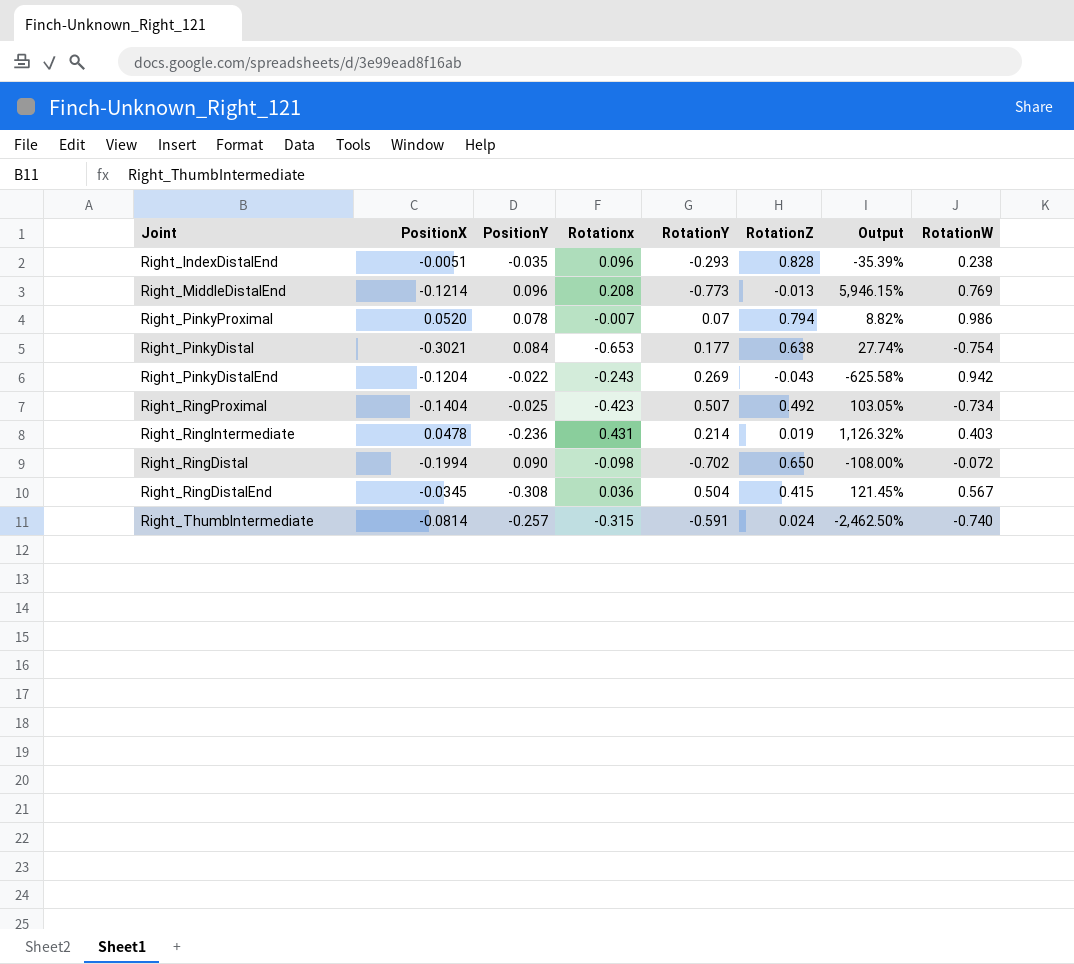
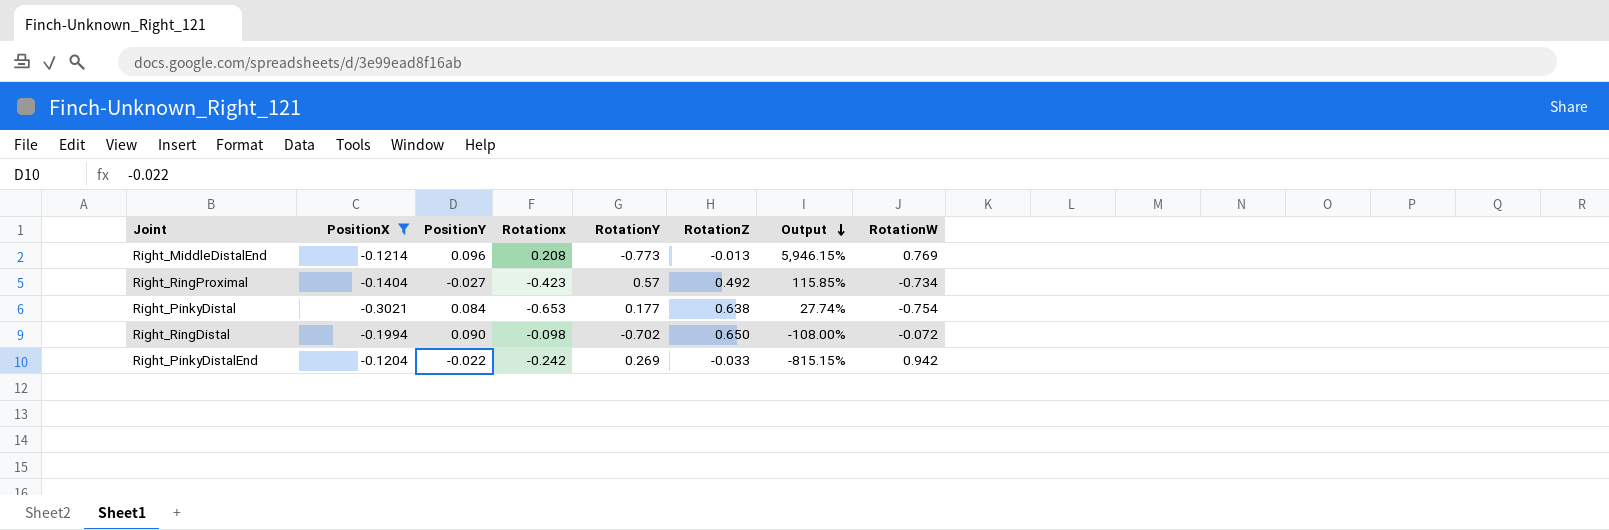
filter: none -> PositionX <= -0.1204
row order: none -> Output descending
Right_RingProximal | PositionY: -0.025 -> -0.027
Right_RingProximal | RotationY: 0.507 -> 0.57
Right_RingProximal | Output: 103.05% -> 115.85%
Right_PinkyDistalEnd | Rotationx: -0.243 -> -0.242
Right_PinkyDistalEnd | RotationZ: -0.043 -> -0.033
Right_PinkyDistalEnd | Output: -625.58% -> -815.15%

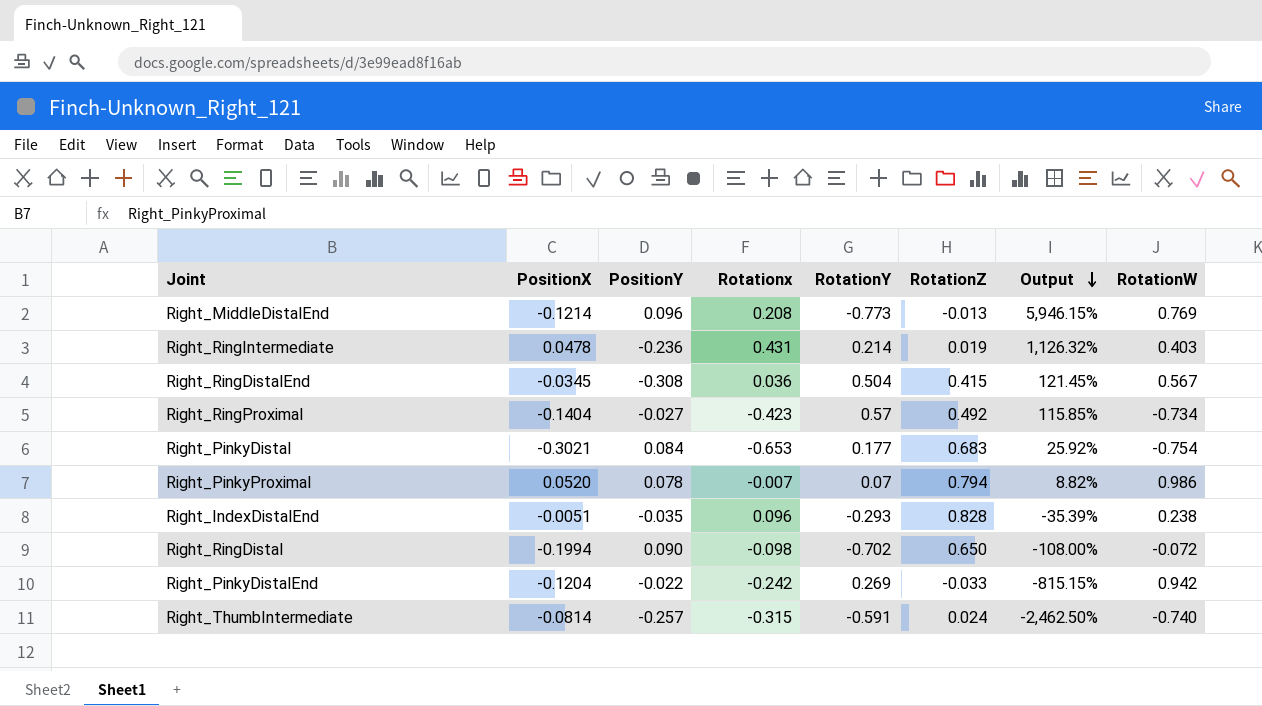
filter: PositionX <= -0.1204 -> none
Right_PinkyDistal | RotationZ: 0.638 -> 0.683
Right_PinkyDistal | Output: 27.74% -> 25.92%

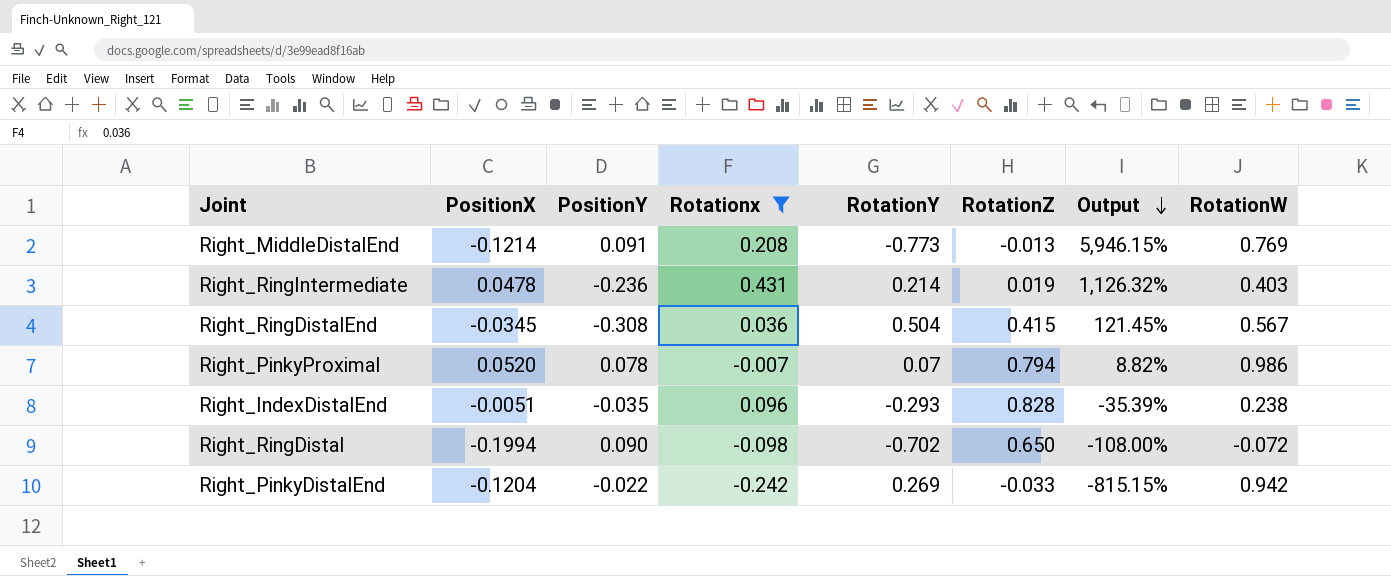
filter: none -> Rotationx >= -0.242
Right_MiddleDistalEnd | PositionY: 0.096 -> 0.091

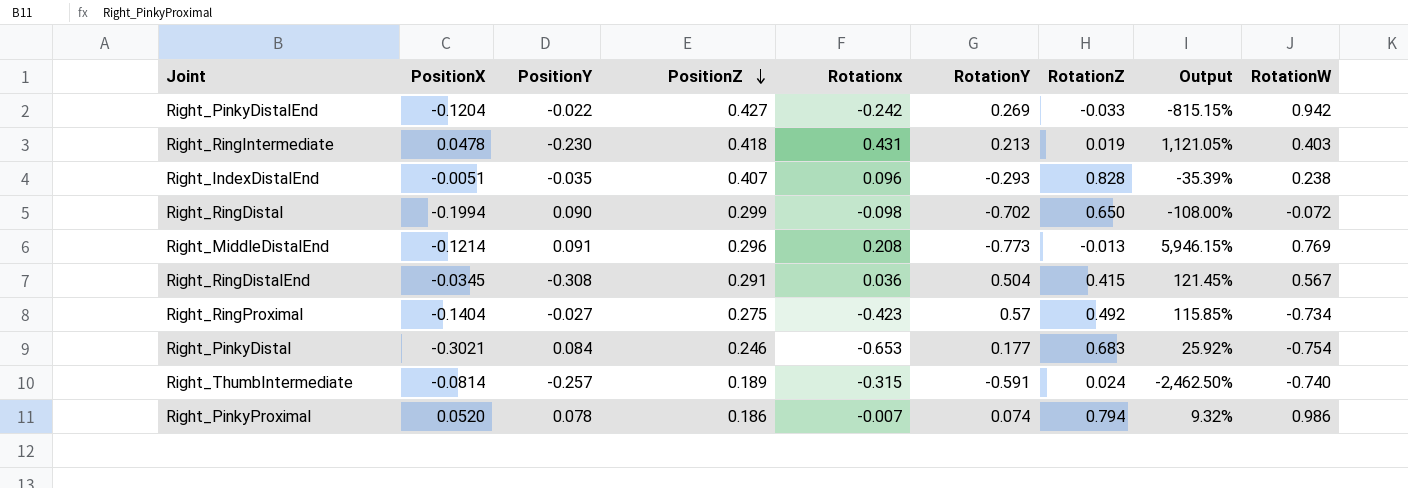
filter: Rotationx >= -0.242 -> none
row order: Output descending -> PositionZ descending
column PositionZ | position: none -> 4
Right_RingIntermediate | PositionY: -0.236 -> -0.230
Right_RingIntermediate | RotationY: 0.214 -> 0.213
Right_RingIntermediate | Output: 1,126.32% -> 1,121.05%
Right_PinkyProximal | RotationY: 0.07 -> 0.074
Right_PinkyProximal | Output: 8.82% -> 9.32%

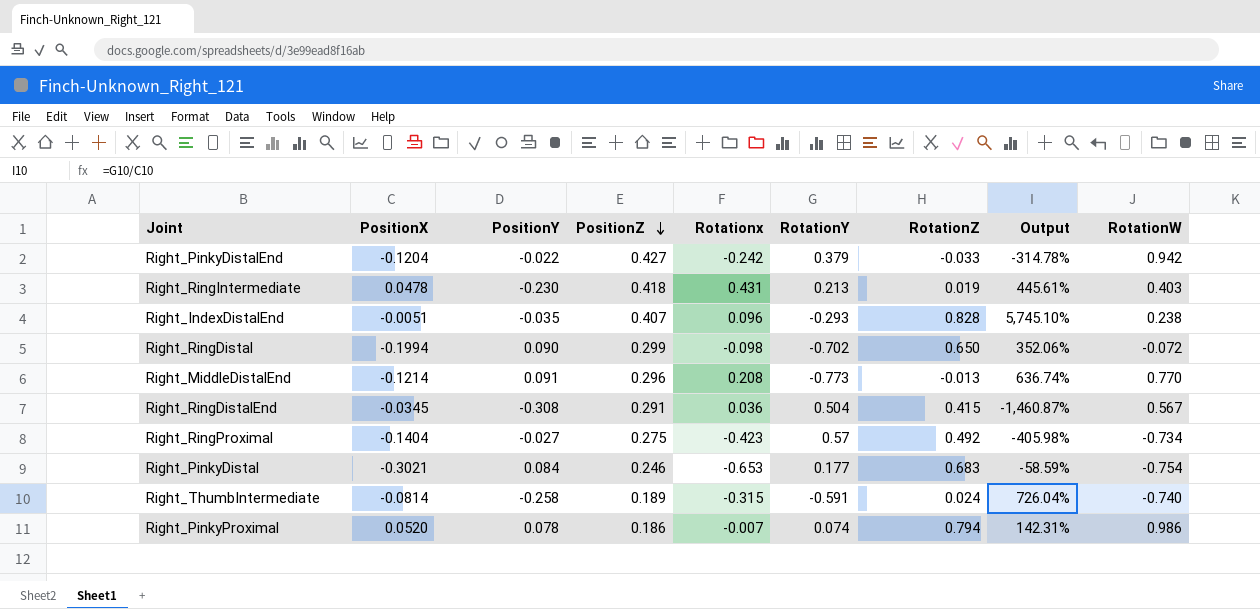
column Output | formula: [RotationY] / [RotationZ] -> [RotationY] / [PositionX]
Right_PinkyDistalEnd | RotationY: 0.269 -> 0.379
Right_MiddleDistalEnd | RotationW: 0.769 -> 0.770
Right_ThumbIntermediate | PositionY: -0.257 -> -0.258

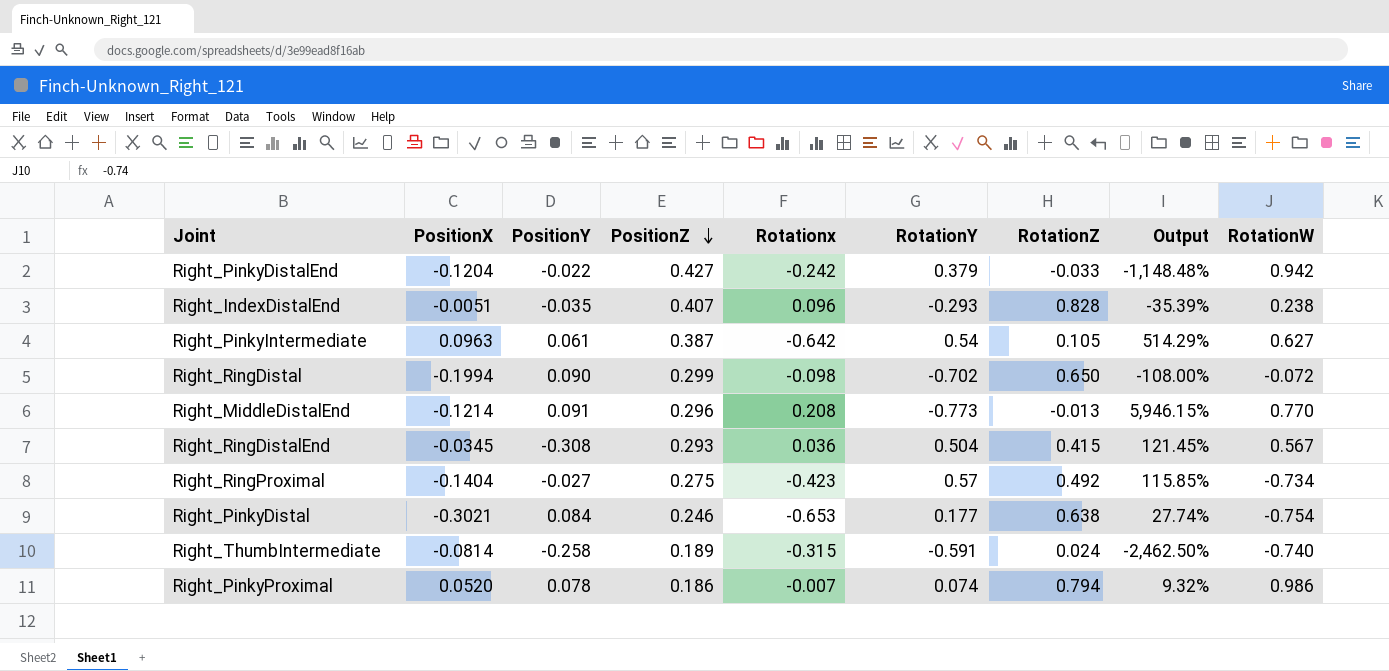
column Output | formula: [RotationY] / [PositionX] -> [RotationY] / [RotationZ]
row Right_RingIntermediate: 0.0478 | -0.230 | 0.418 | 0.431 | 0.213 | 0.019 | 445.61% | 0.403 -> none
row Right_PinkyIntermediate: none -> 0.0963 | 0.061 | 0.387 | -0.642 | 0.54 | 0.105 | 514.29% | 0.627
Right_RingDistalEnd | PositionZ: 0.291 -> 0.293
Right_PinkyDistal | RotationZ: 0.683 -> 0.638

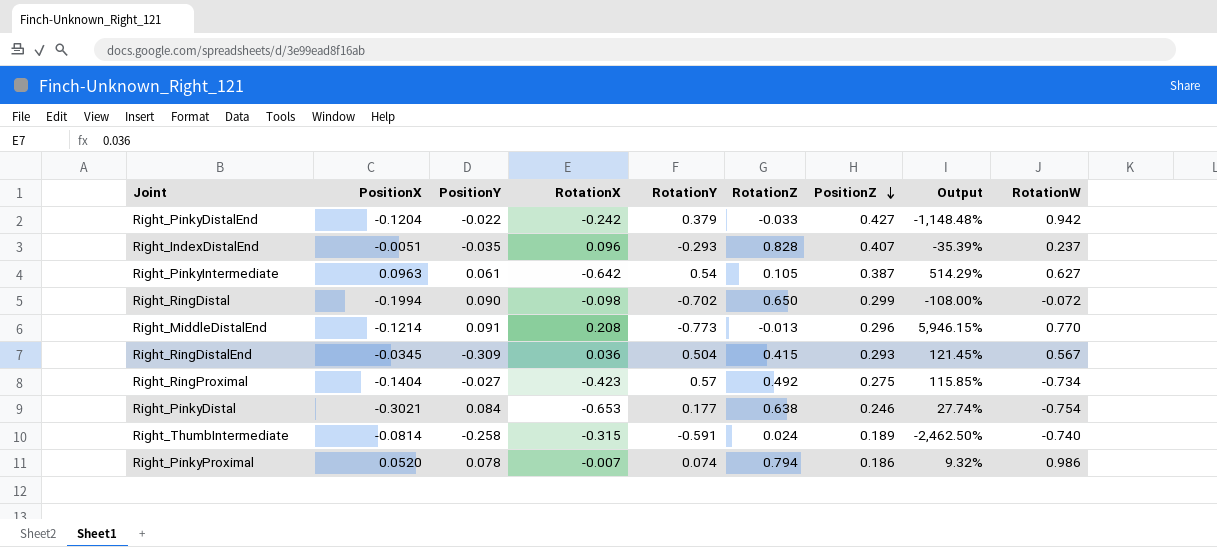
column name: Rotationx -> RotationX
column PositionZ | position: 4 -> 7
Right_IndexDistalEnd | RotationW: 0.238 -> 0.237
Right_RingDistalEnd | PositionY: -0.308 -> -0.309

